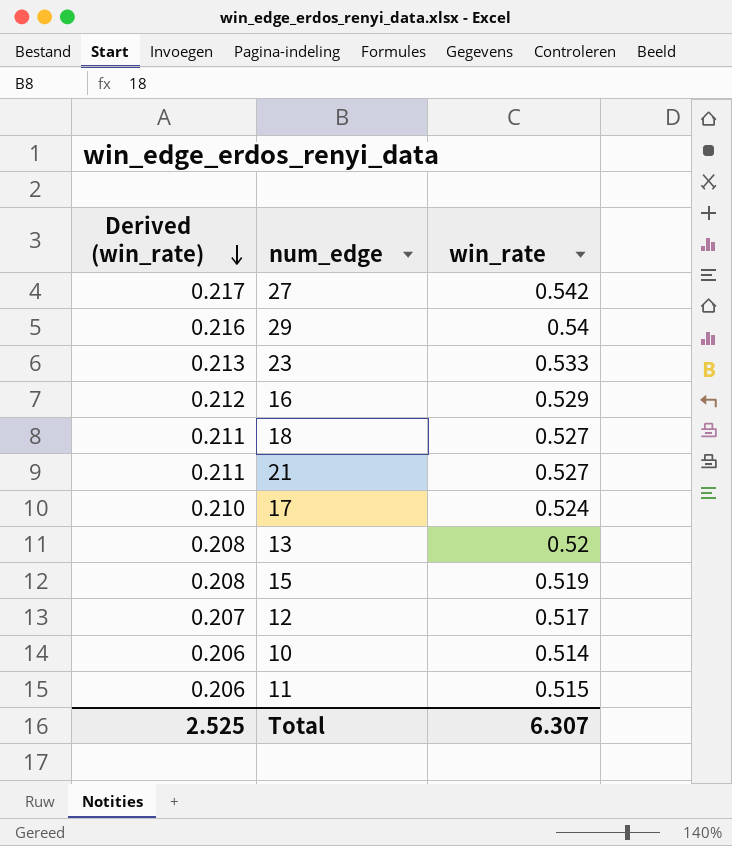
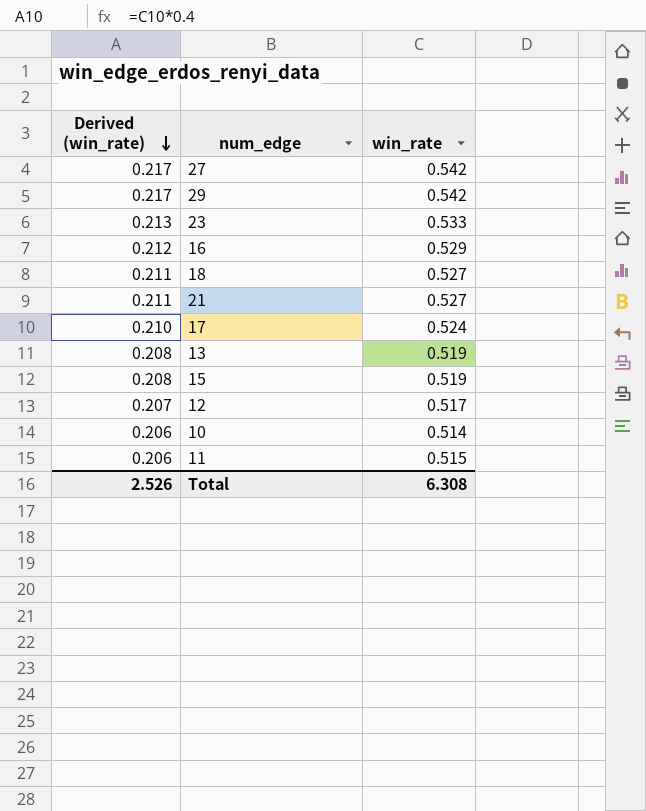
29 | Derived (win_rate): 0.216 -> 0.217
29 | win_rate: 0.54 -> 0.542
13 | win_rate: 0.52 -> 0.519
Total | Derived (win_rate): 2.525 -> 2.526
Total | win_rate: 6.307 -> 6.308

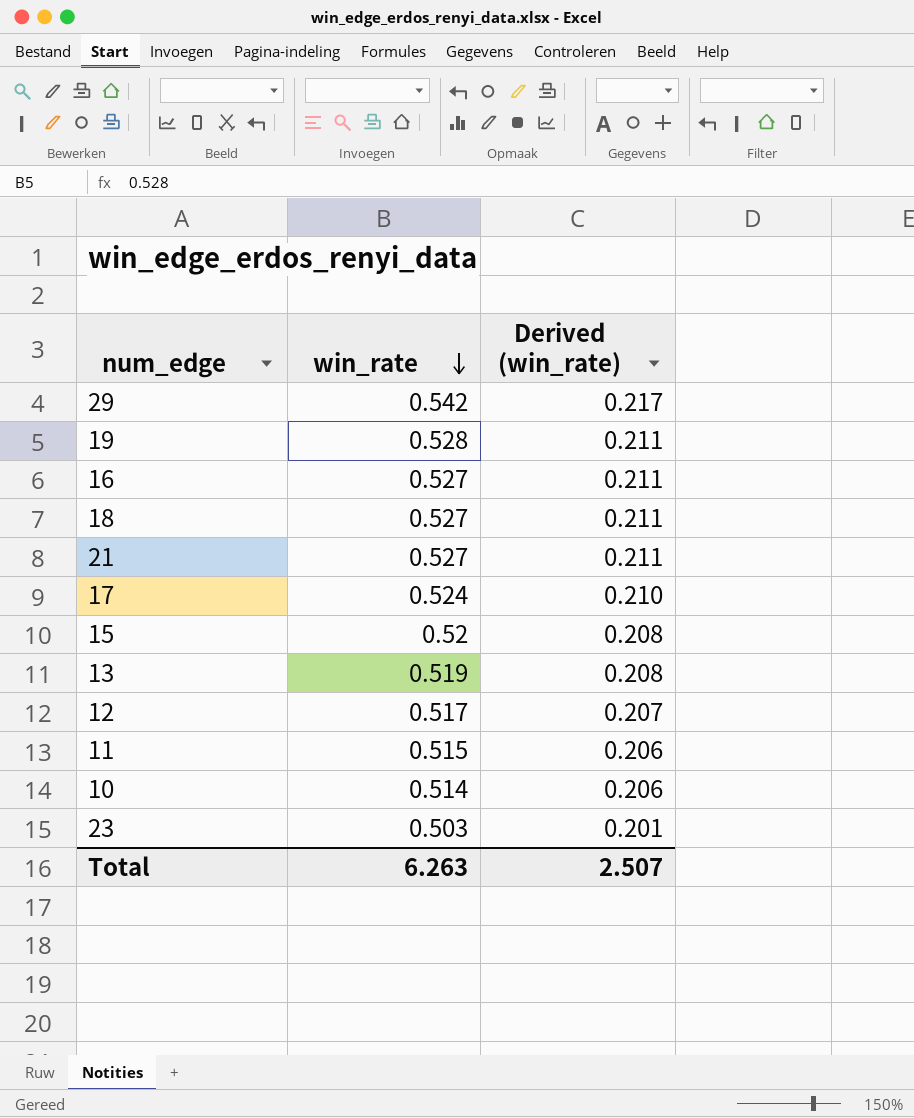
row order: Derived (win_rate) descending -> win_rate descending
column Derived (win_rate) | position: 1 -> 3
row 27: 0.217 | 0.542 -> none
row 19: none -> 0.528 | 0.211
16 | win_rate: 0.529 -> 0.527
16 | Derived (win_rate): 0.212 -> 0.211
15 | win_rate: 0.519 -> 0.52
23 | win_rate: 0.533 -> 0.503
23 | Derived (win_rate): 0.213 -> 0.201
Total | win_rate: 6.308 -> 6.263
Total | Derived (win_rate): 2.526 -> 2.507

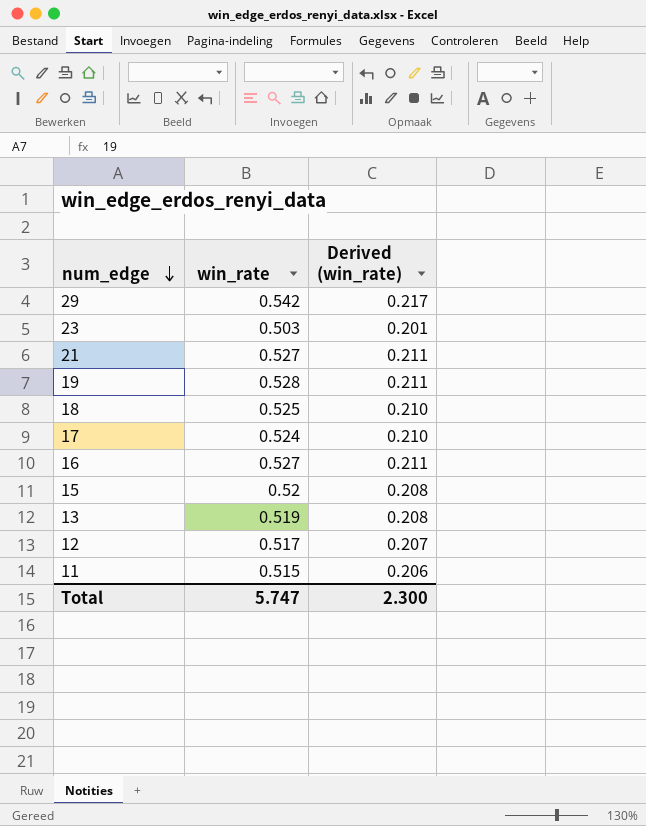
row order: win_rate descending -> num_edge descending
row 10: 0.514 | 0.206 -> none
18 | win_rate: 0.527 -> 0.525
18 | Derived (win_rate): 0.211 -> 0.210
Total | win_rate: 6.263 -> 5.747
Total | Derived (win_rate): 2.507 -> 2.300

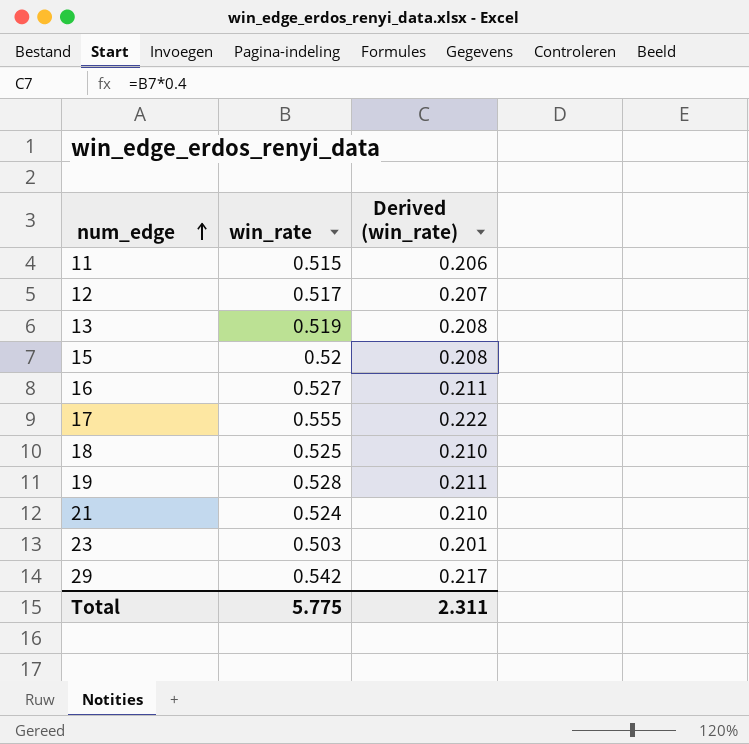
row order: num_edge descending -> num_edge ascending
17 | win_rate: 0.524 -> 0.555
17 | Derived (win_rate): 0.210 -> 0.222
21 | win_rate: 0.527 -> 0.524
21 | Derived (win_rate): 0.211 -> 0.210
Total | win_rate: 5.747 -> 5.775
Total | Derived (win_rate): 2.300 -> 2.311

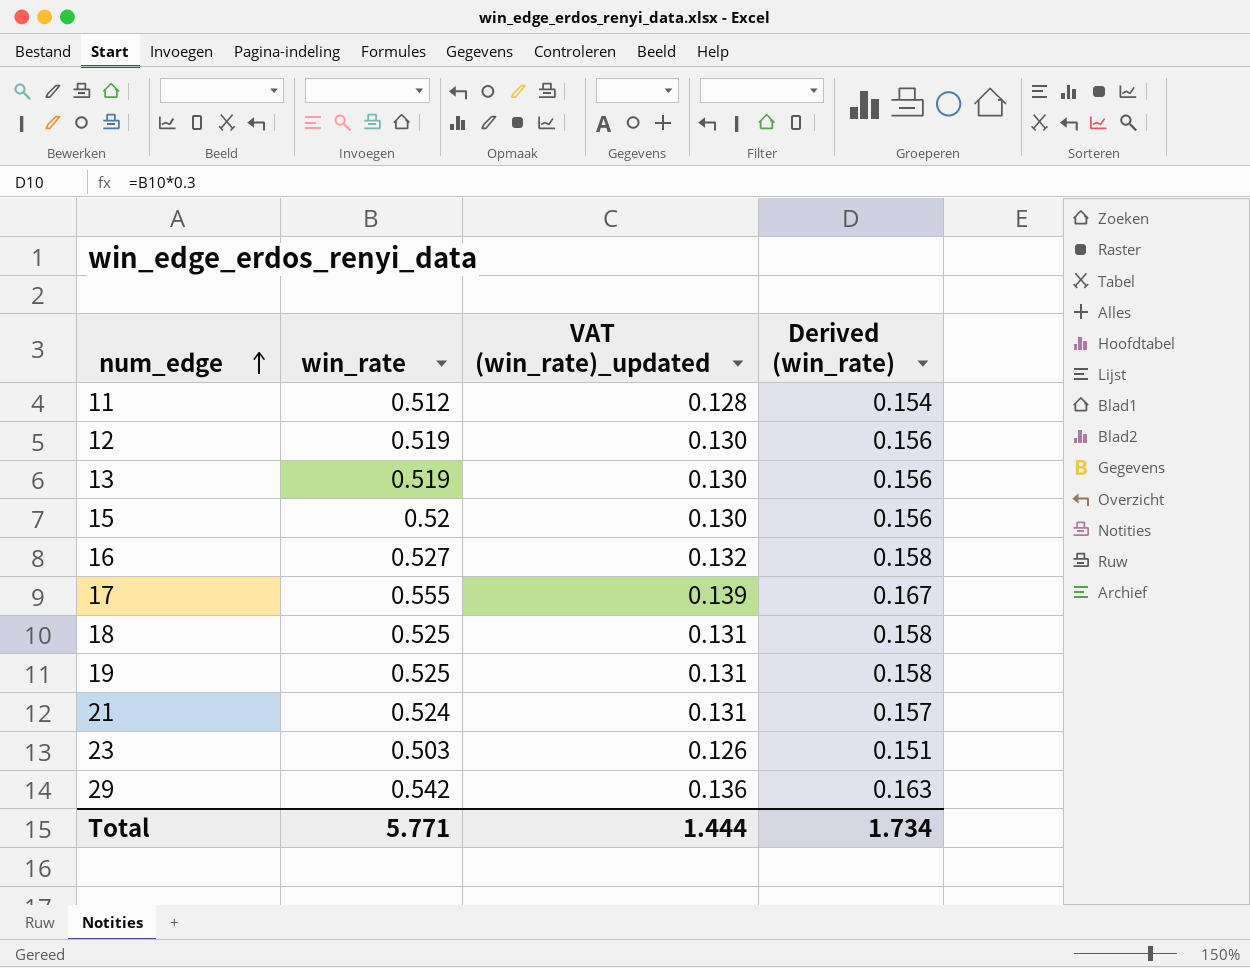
column VAT (win_rate)_updated | formula: none -> [win_rate] * 0.25
column Derived (win_rate) | formula: [win_rate] * 0.4 -> [win_rate] * 0.3
11 | win_rate: 0.515 -> 0.512
12 | win_rate: 0.517 -> 0.519
19 | win_rate: 0.528 -> 0.525
Total | win_rate: 5.775 -> 5.771
Total | Derived (win_rate): 2.311 -> 1.734

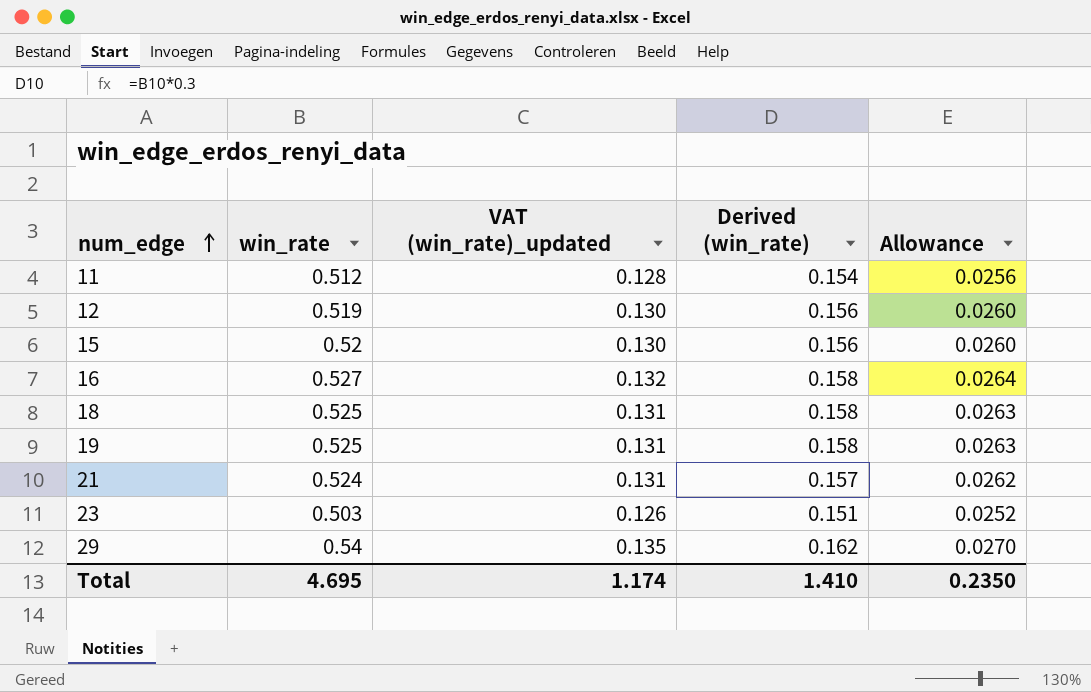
column Allowance | formula: none -> [win_rate] * 0.05
row 13: 0.519 | 0.130 | 0.156 -> none
row 17: 0.555 | 0.139 | 0.167 -> none
29 | win_rate: 0.542 -> 0.54
29 | VAT (win_rate)_updated: 0.136 -> 0.135
29 | Derived (win_rate): 0.163 -> 0.162
Total | win_rate: 5.771 -> 4.695
Total | VAT (win_rate)_updated: 1.444 -> 1.174
Total | Derived (win_rate): 1.734 -> 1.410

